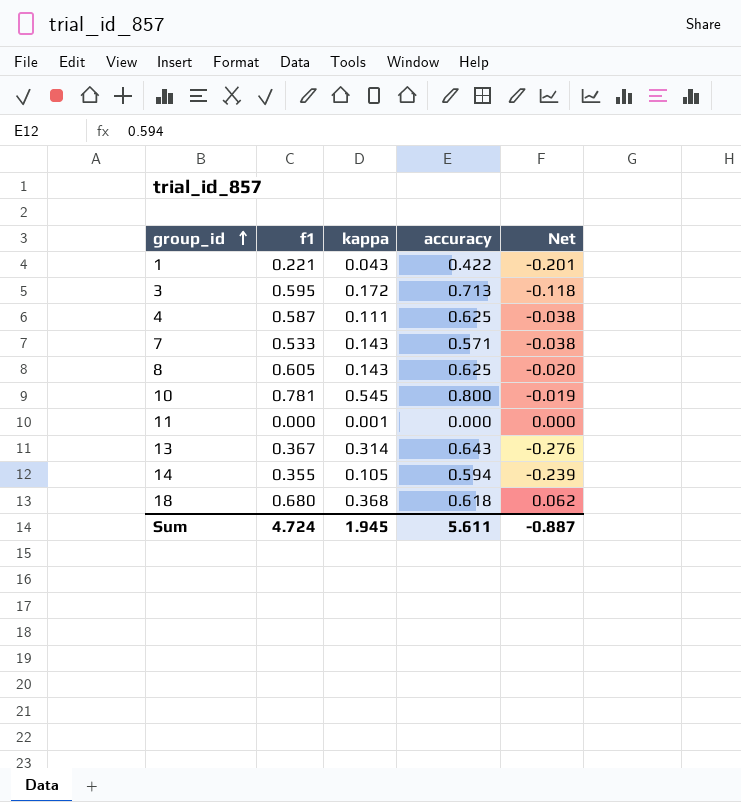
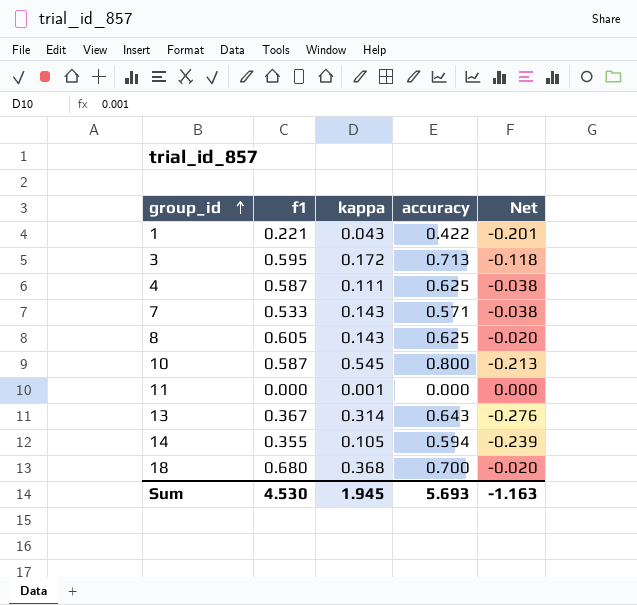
10 | f1: 0.781 -> 0.587
10 | Net: -0.019 -> -0.213
18 | accuracy: 0.618 -> 0.700
18 | Net: 0.062 -> -0.020
Sum | f1: 4.724 -> 4.530
Sum | accuracy: 5.611 -> 5.693
Sum | Net: -0.887 -> -1.163

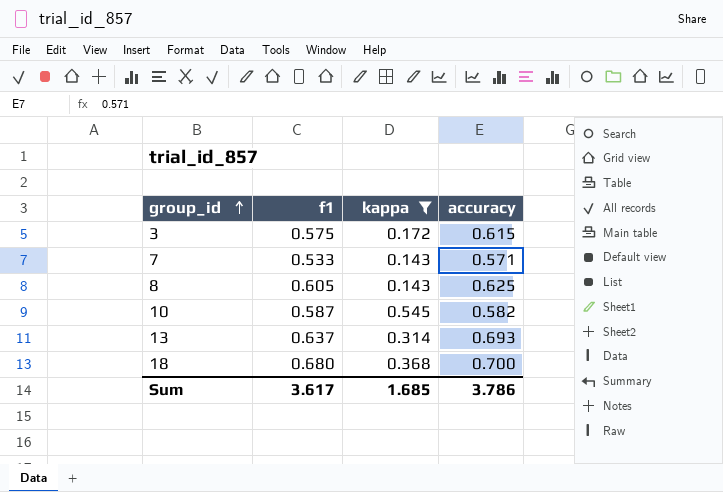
filter: none -> kappa >= 0.143
column Net | formula: [f1] - [accuracy] -> none
3 | f1: 0.595 -> 0.575
3 | accuracy: 0.713 -> 0.615
10 | accuracy: 0.800 -> 0.582
13 | f1: 0.367 -> 0.637
13 | accuracy: 0.643 -> 0.693
Sum | f1: 4.530 -> 3.617
Sum | kappa: 1.945 -> 1.685
Sum | accuracy: 5.693 -> 3.786

